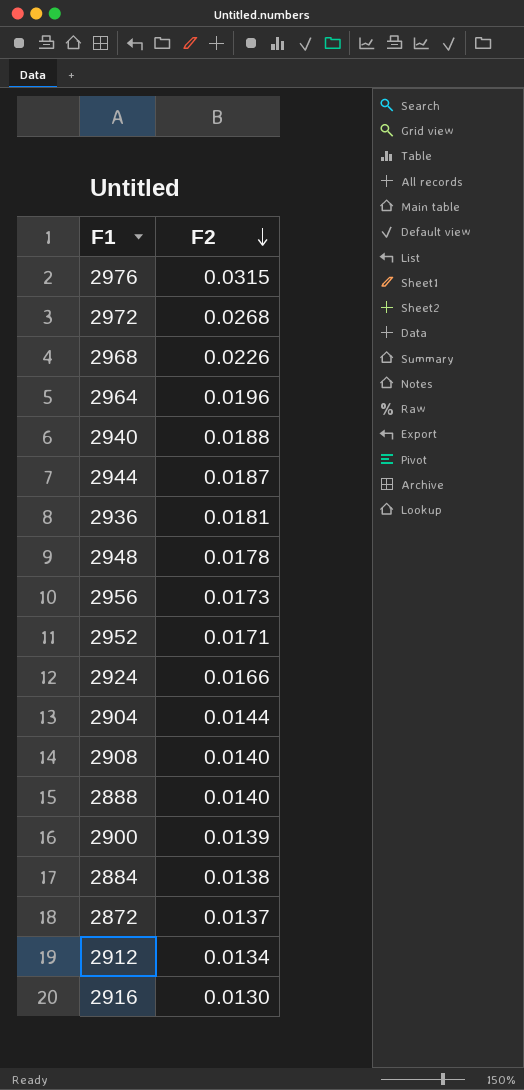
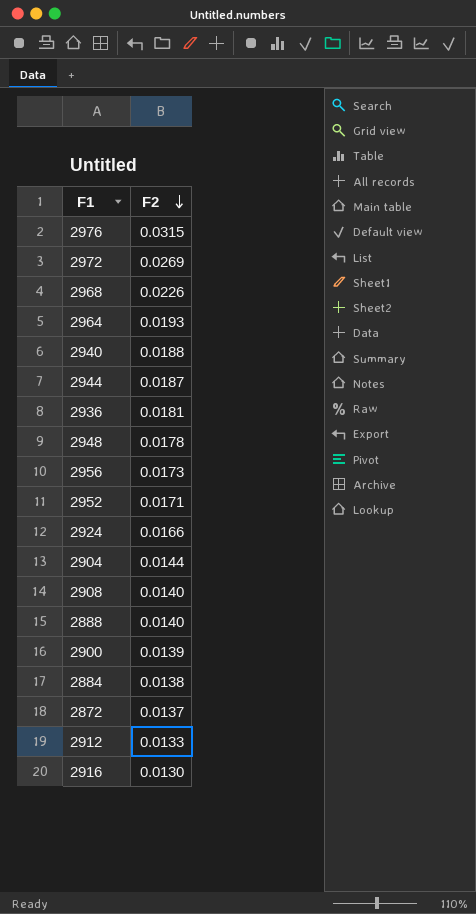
2972 | F2: 0.0268 -> 0.0269
2964 | F2: 0.0196 -> 0.0193
2912 | F2: 0.0134 -> 0.0133

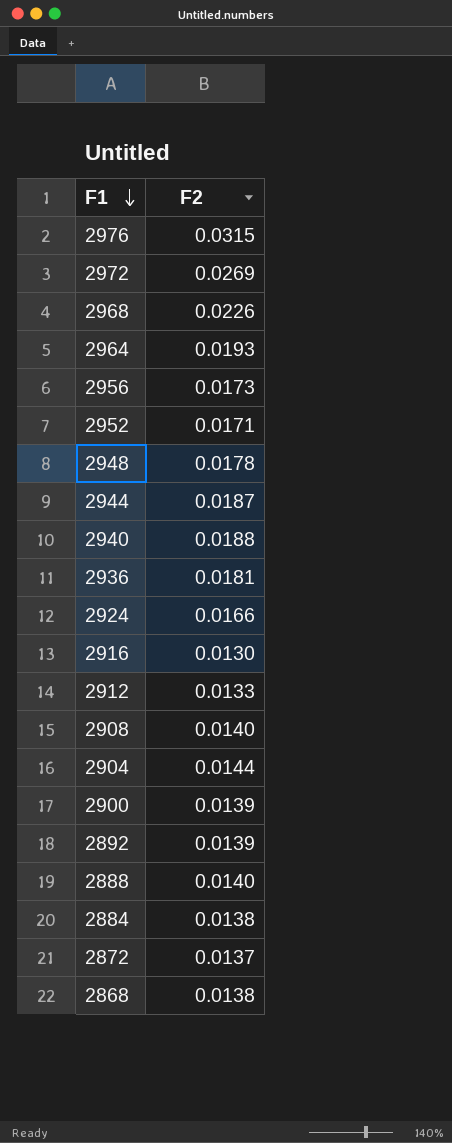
row order: F2 descending -> F1 descending
row 2892: none -> 0.0139
row 2868: none -> 0.0138

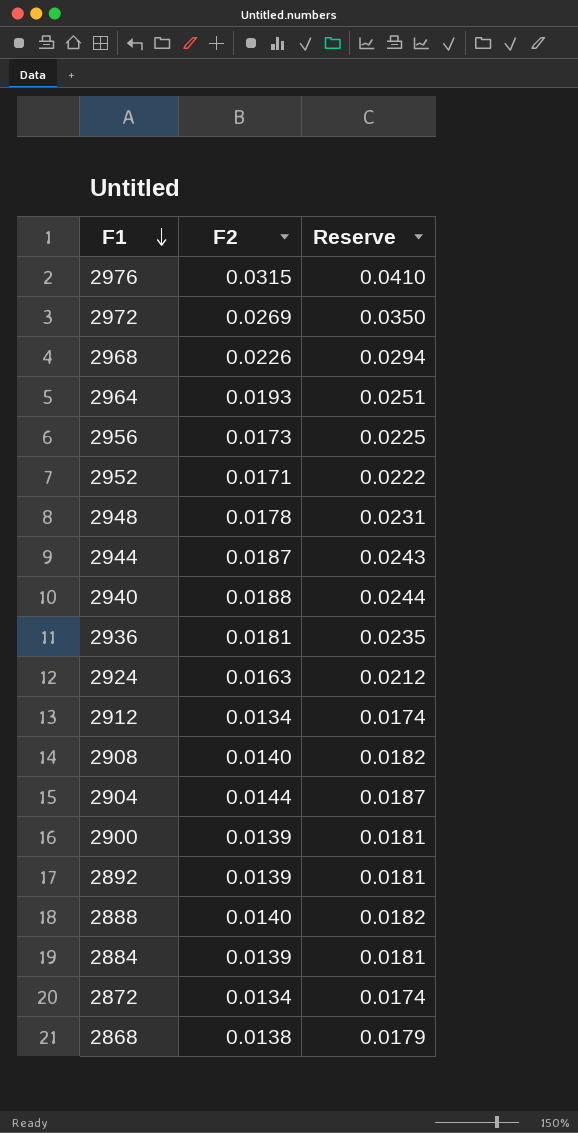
column Reserve | formula: none -> [F2] * 1.3
row 2916: 0.0130 -> none
2924 | F2: 0.0166 -> 0.0163
2912 | F2: 0.0133 -> 0.0134
2884 | F2: 0.0138 -> 0.0139
2872 | F2: 0.0137 -> 0.0134

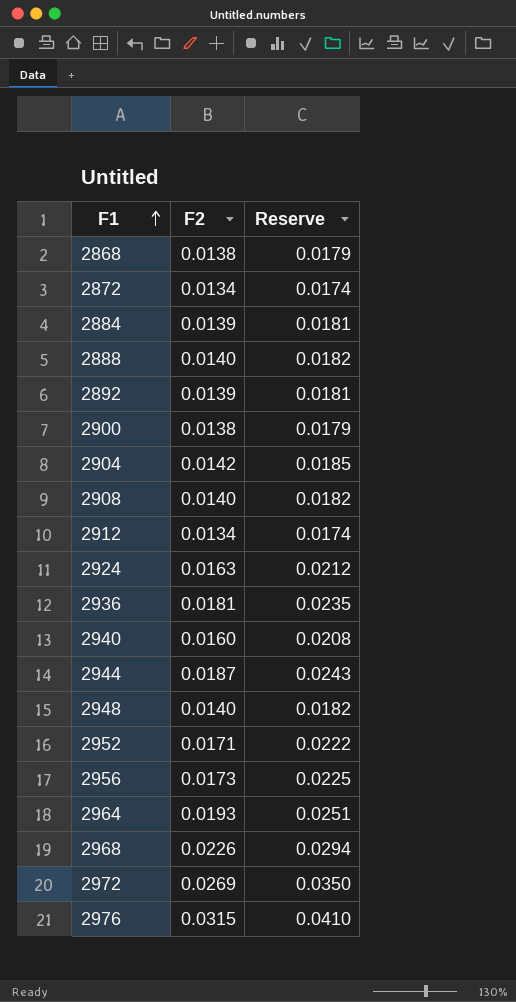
row order: F1 descending -> F1 ascending
2900 | F2: 0.0139 -> 0.0138
2900 | Reserve: 0.0181 -> 0.0179
2904 | F2: 0.0144 -> 0.0142
2904 | Reserve: 0.0187 -> 0.0185
2940 | F2: 0.0188 -> 0.0160
2940 | Reserve: 0.0244 -> 0.0208
2948 | F2: 0.0178 -> 0.0140
2948 | Reserve: 0.0231 -> 0.0182

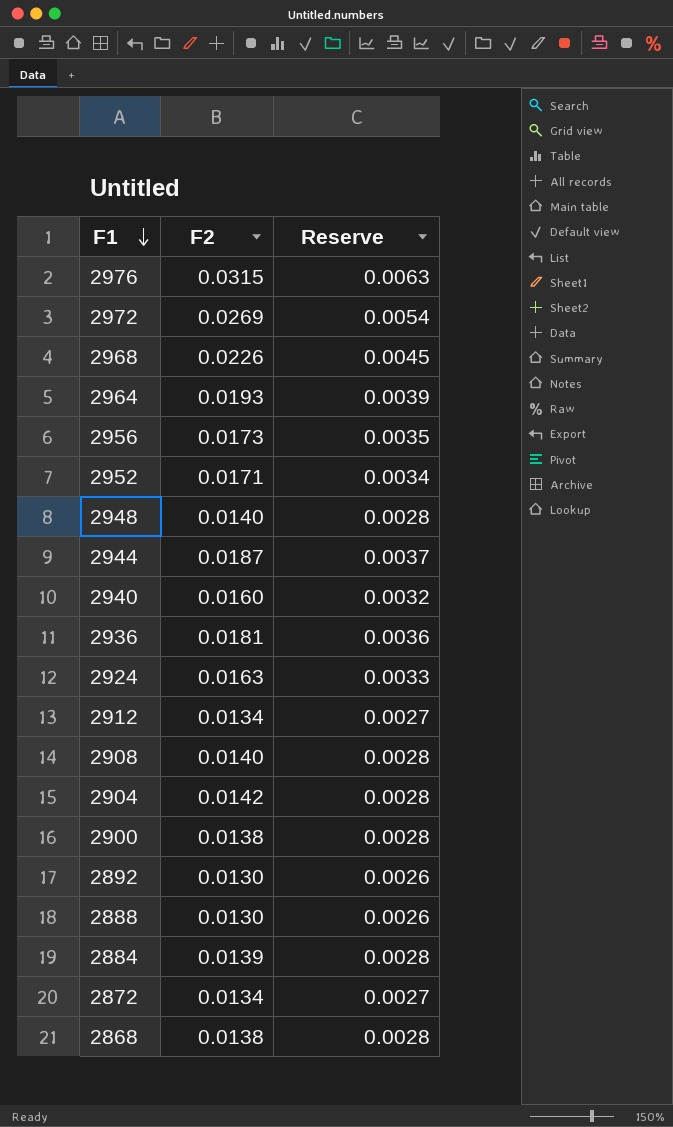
row order: F1 ascending -> F1 descending
column Reserve | formula: [F2] * 1.3 -> [F2] * 0.2
2892 | F2: 0.0139 -> 0.0130
2888 | F2: 0.0140 -> 0.0130

